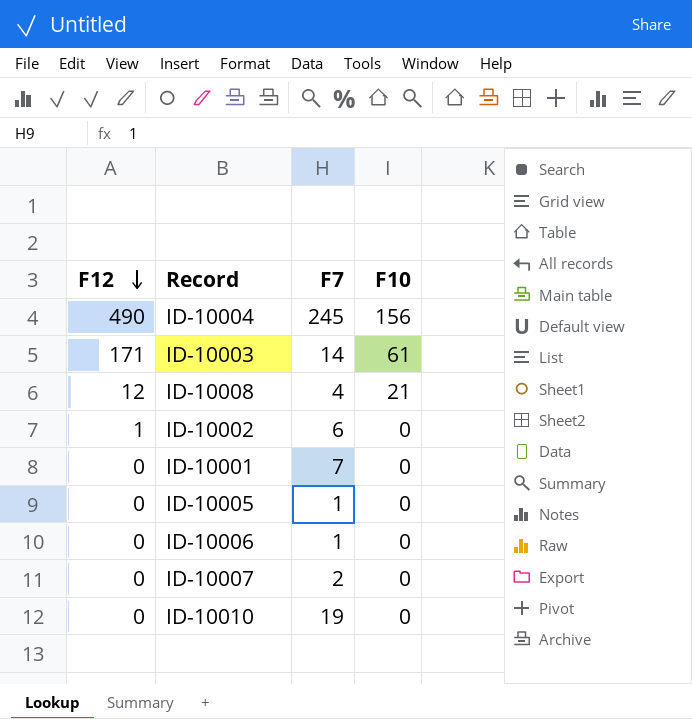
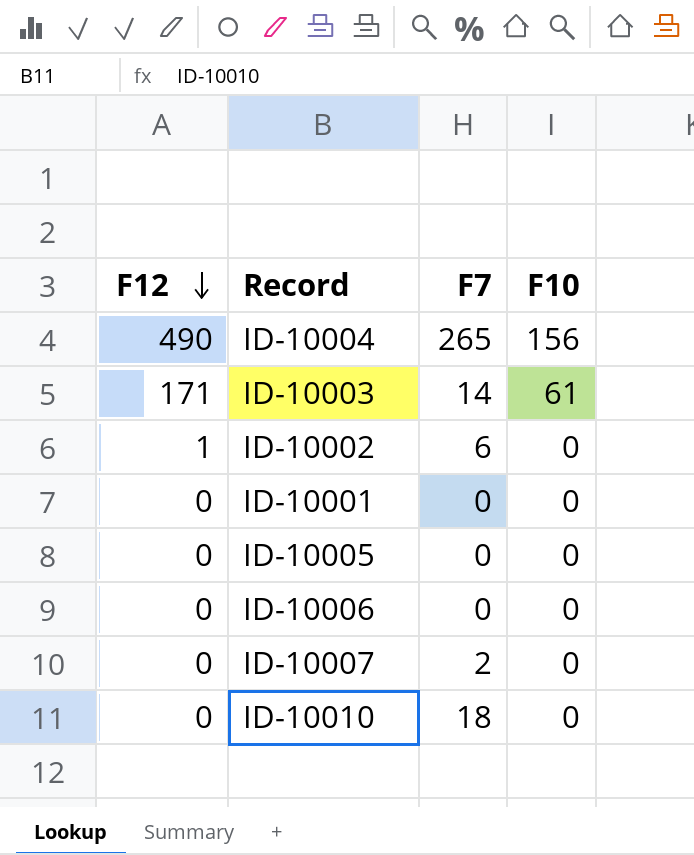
row ID-10008: 12 | 4 | 21 -> none
ID-10004 | F7: 245 -> 265
ID-10001 | F7: 7 -> 0
ID-10005 | F7: 1 -> 0
ID-10006 | F7: 1 -> 0
ID-10010 | F7: 19 -> 18

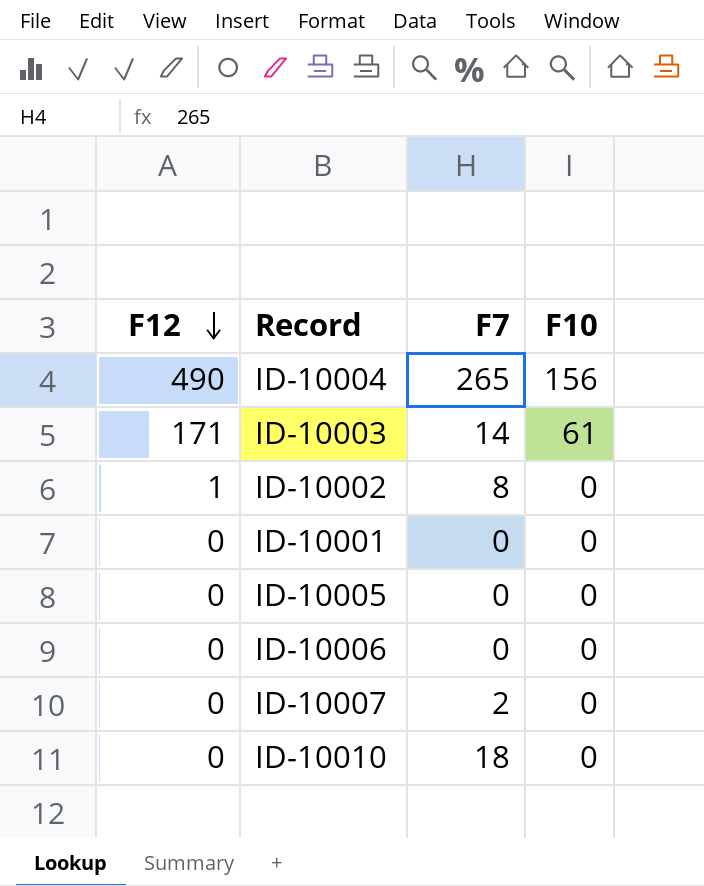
ID-10002 | F7: 6 -> 8

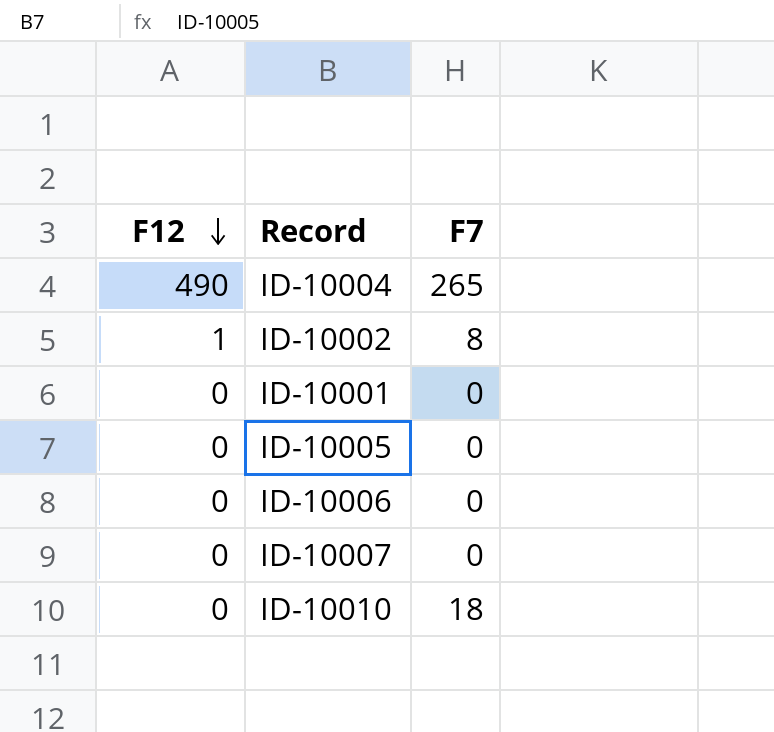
column F10 | position: 4 -> none
row ID-10003: 171 | 14 | 61 -> none
ID-10007 | F7: 2 -> 0

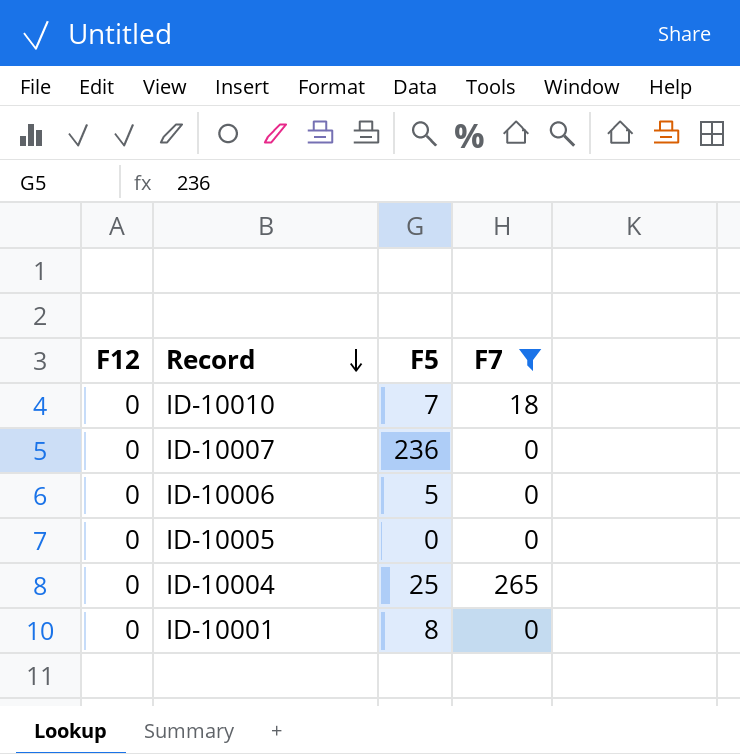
filter: none -> F7 != 8
row order: F12 descending -> Record descending
column F5 | position: none -> 3
ID-10004 | F12: 490 -> 0

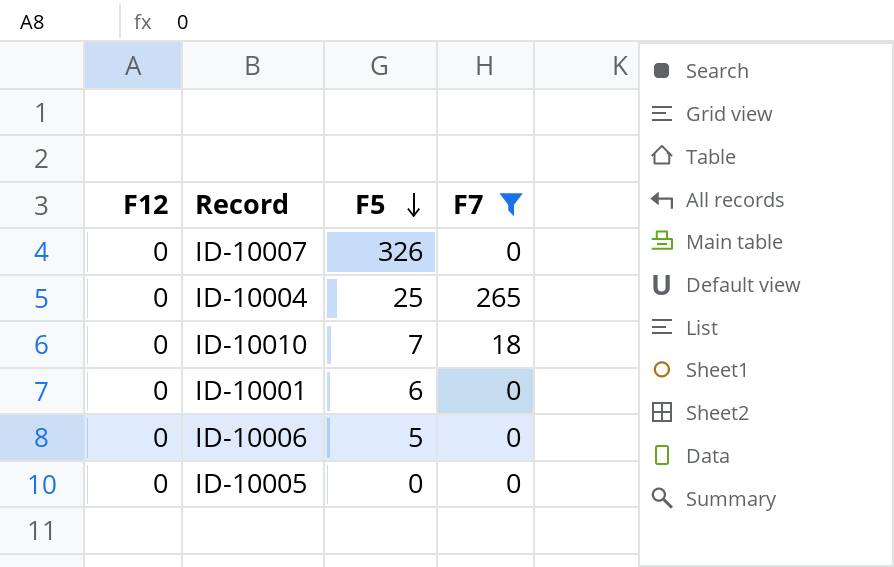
row order: Record descending -> F5 descending
ID-10007 | F5: 236 -> 326
ID-10001 | F5: 8 -> 6

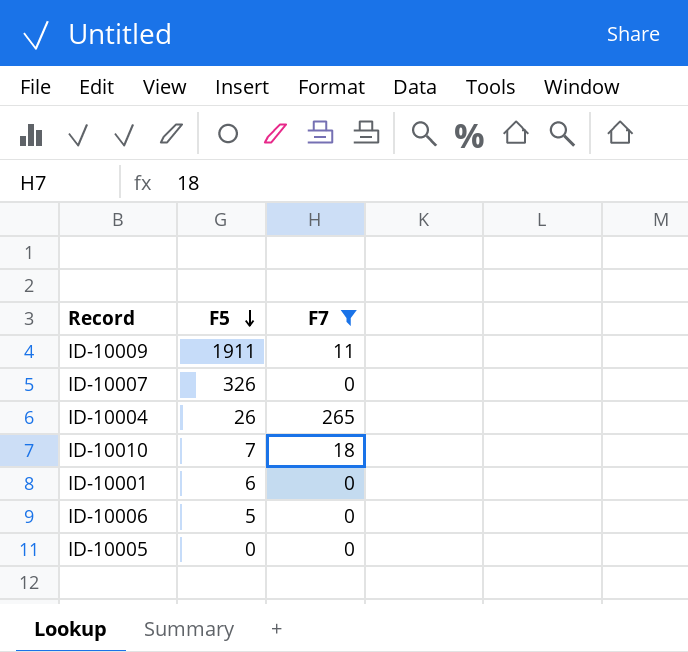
column F12 | position: 1 -> none
row ID-10009: none -> 1911 | 11
ID-10004 | F5: 25 -> 26

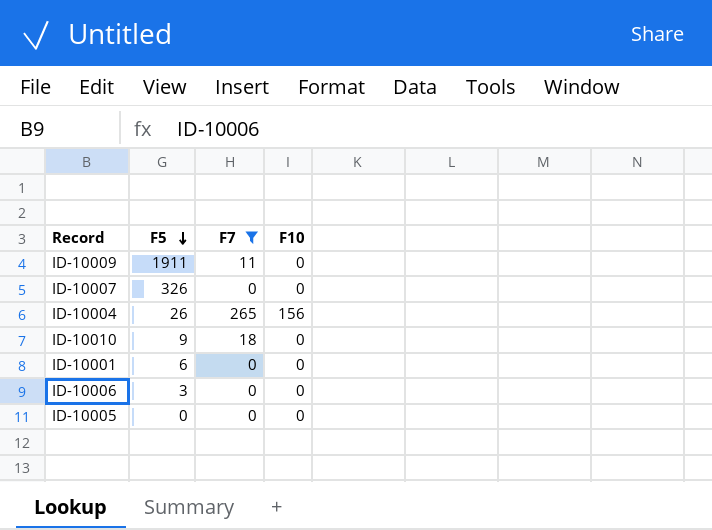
column F10 | position: none -> 4
ID-10010 | F5: 7 -> 9
ID-10006 | F5: 5 -> 3

